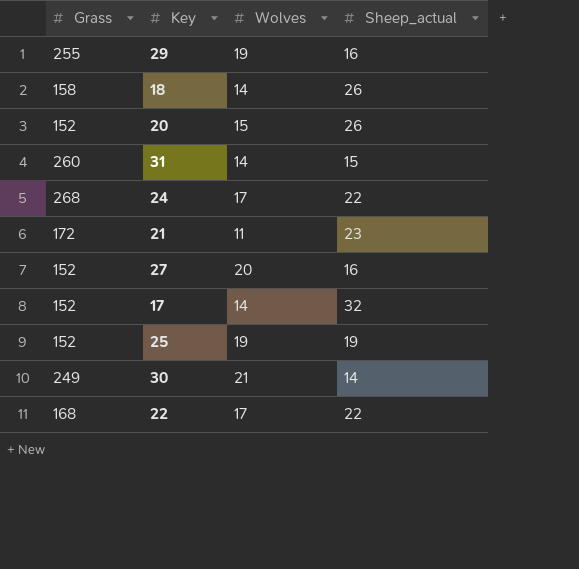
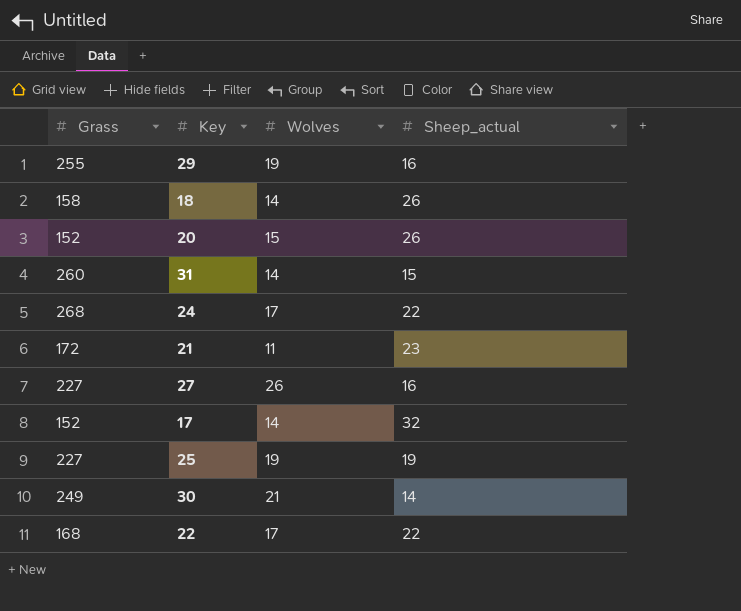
27 | Grass: 152 -> 227
27 | Wolves: 20 -> 26
25 | Grass: 152 -> 227

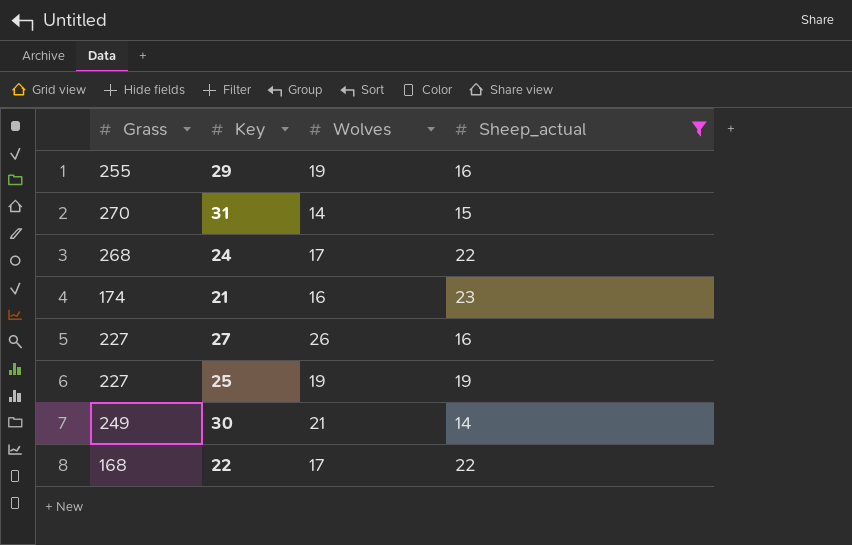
filter: none -> Sheep_actual <= 23
31 | Grass: 260 -> 270
21 | Grass: 172 -> 174
21 | Wolves: 11 -> 16

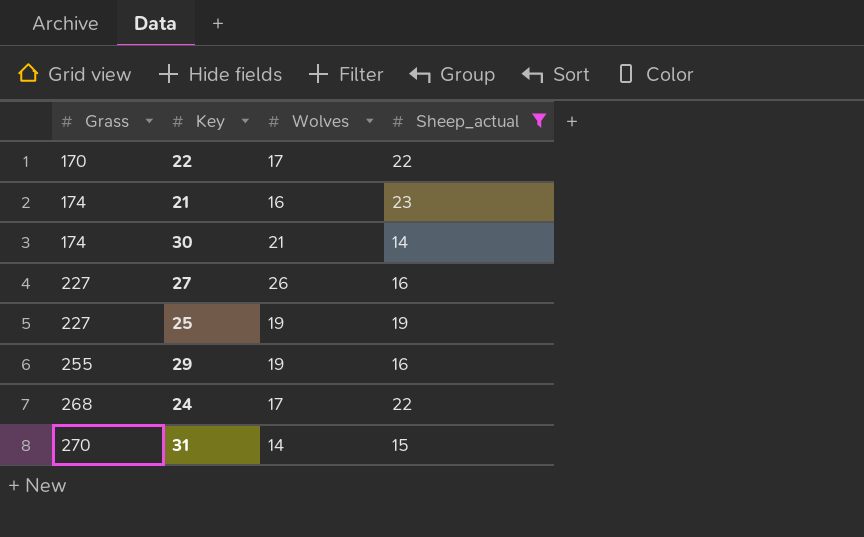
row order: none -> Grass ascending
22 | Grass: 168 -> 170
30 | Grass: 249 -> 174

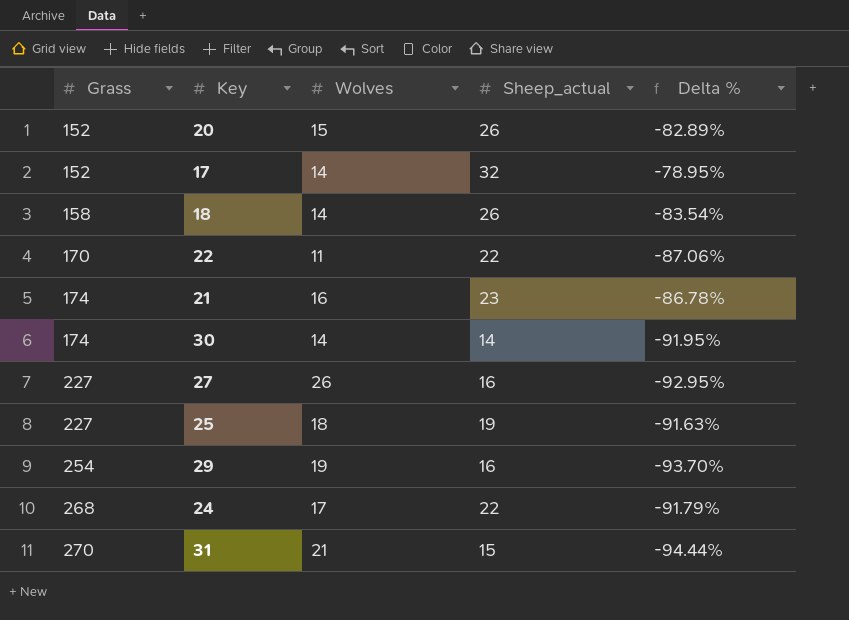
filter: Sheep_actual <= 23 -> none
column Delta % | formula: none -> ([Sheep_actual] - [Grass]) / [Grass]
22 | Wolves: 17 -> 11
30 | Wolves: 21 -> 14
25 | Wolves: 19 -> 18
29 | Grass: 255 -> 254
31 | Wolves: 14 -> 21

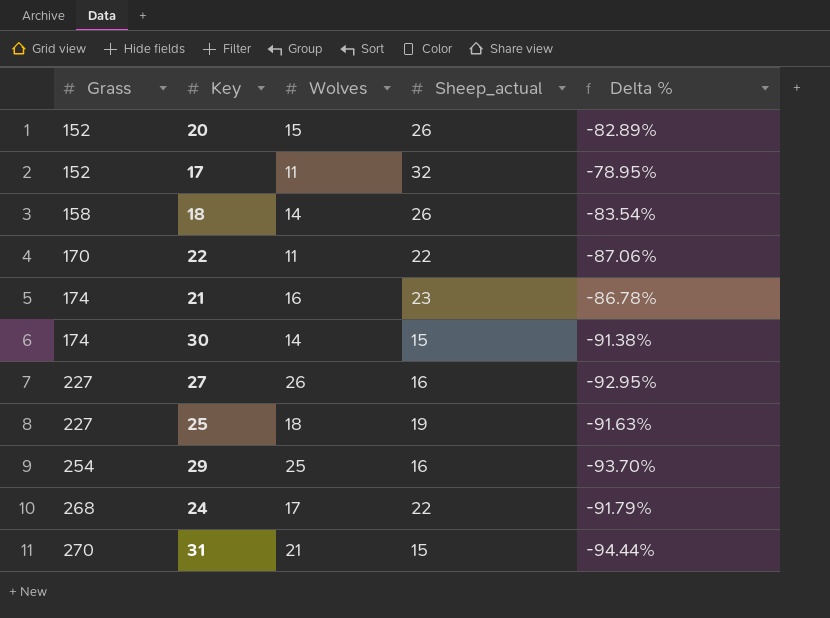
17 | Wolves: 14 -> 11
30 | Sheep_actual: 14 -> 15
30 | Delta %: -91.95% -> -91.38%
29 | Wolves: 19 -> 25

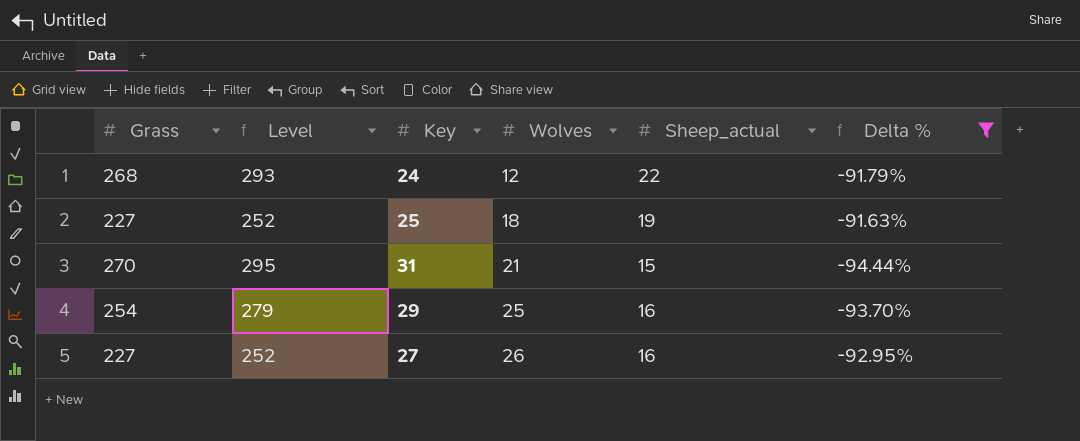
filter: none -> Delta % <= -91.63%
row order: Grass ascending -> Wolves ascending
column Level | formula: none -> [Grass] + 25
24 | Wolves: 17 -> 12

